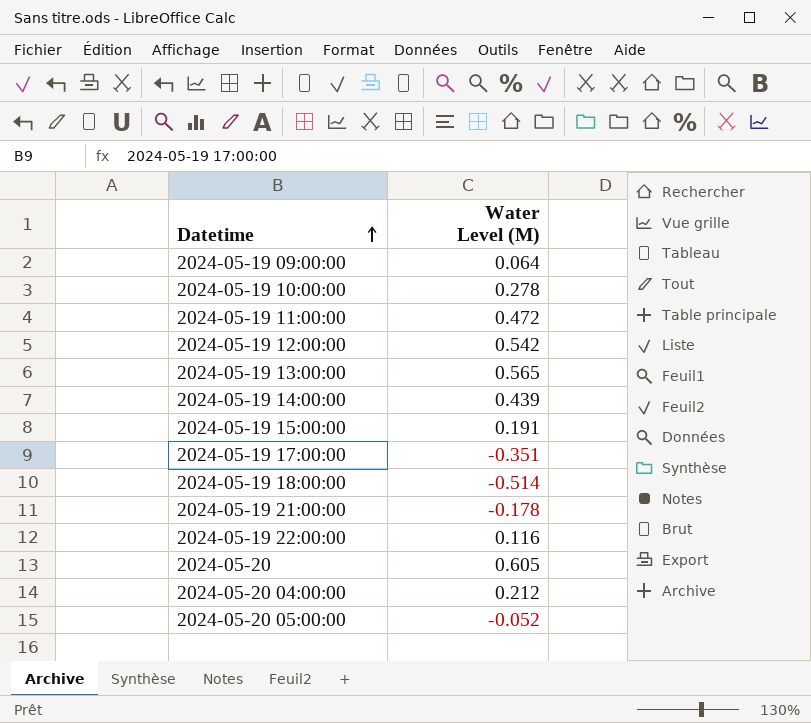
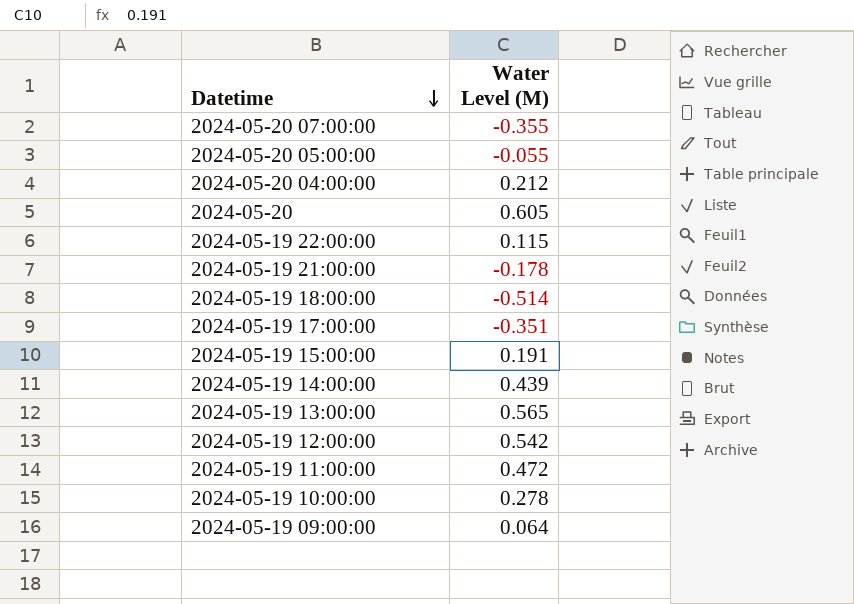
row order: Datetime ascending -> Datetime descending
row 2024-05-20 07:00:00: none -> -0.355
2024-05-20 05:00:00 | Water Level (M): -0.052 -> -0.055
2024-05-19 22:00:00 | Water Level (M): 0.116 -> 0.115

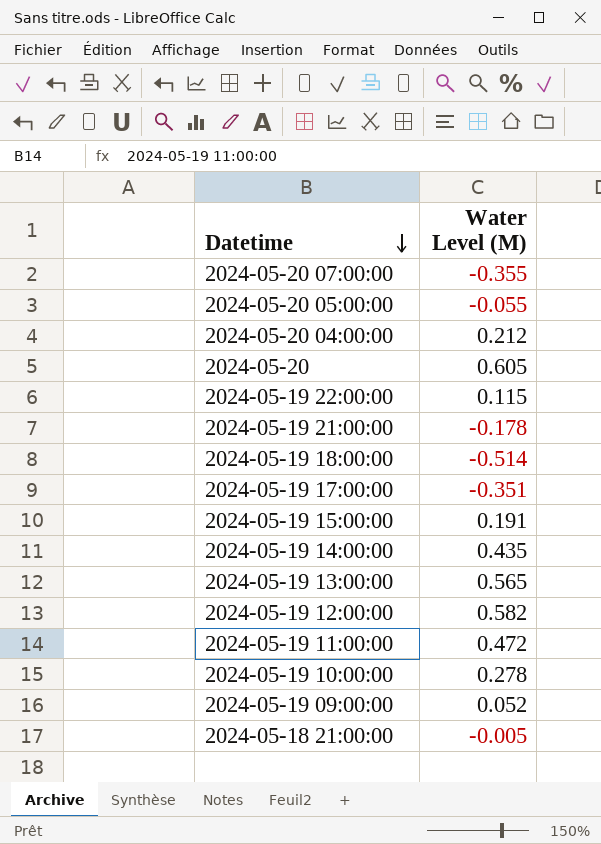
2024-05-19 14:00:00 | Water Level (M): 0.439 -> 0.435
2024-05-19 12:00:00 | Water Level (M): 0.542 -> 0.582
2024-05-19 09:00:00 | Water Level (M): 0.064 -> 0.052
row 2024-05-18 21:00:00: none -> -0.005

